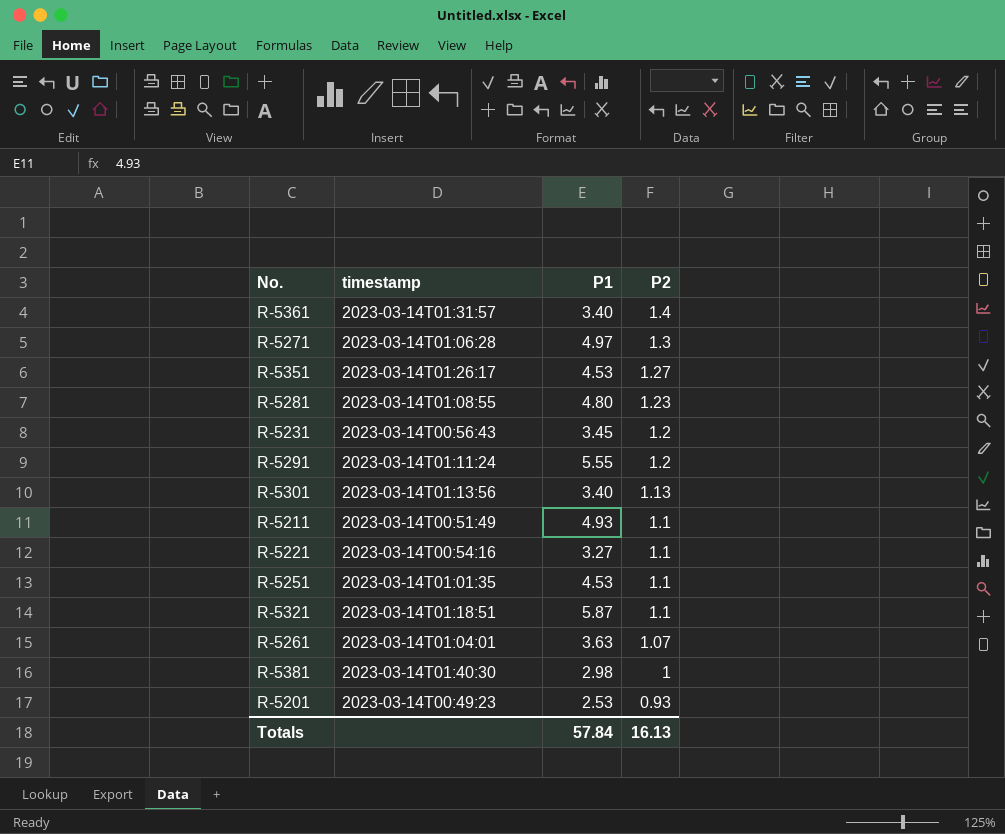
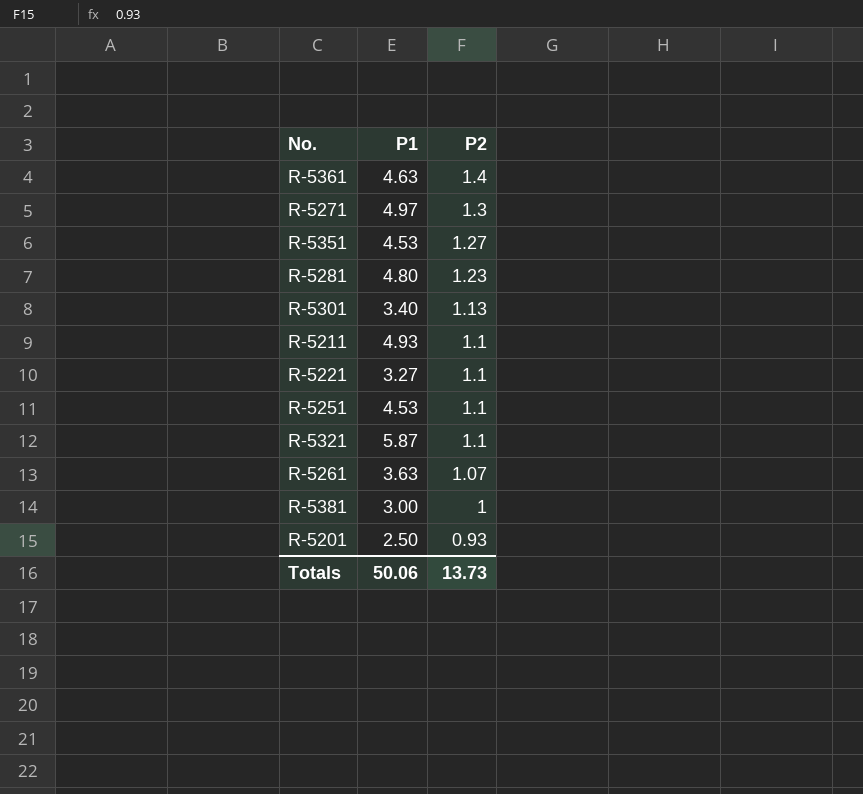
column timestamp | position: 2 -> none
row R-5231: 2023-03-14T00:56:43 | 3.45 | 1.2 -> none
row R-5291: 2023-03-14T01:11:24 | 5.55 | 1.2 -> none
R-5361 | P1: 3.40 -> 4.63
R-5381 | P1: 2.98 -> 3.00
R-5201 | P1: 2.53 -> 2.50
Totals | P1: 57.84 -> 50.06
Totals | P2: 16.13 -> 13.73

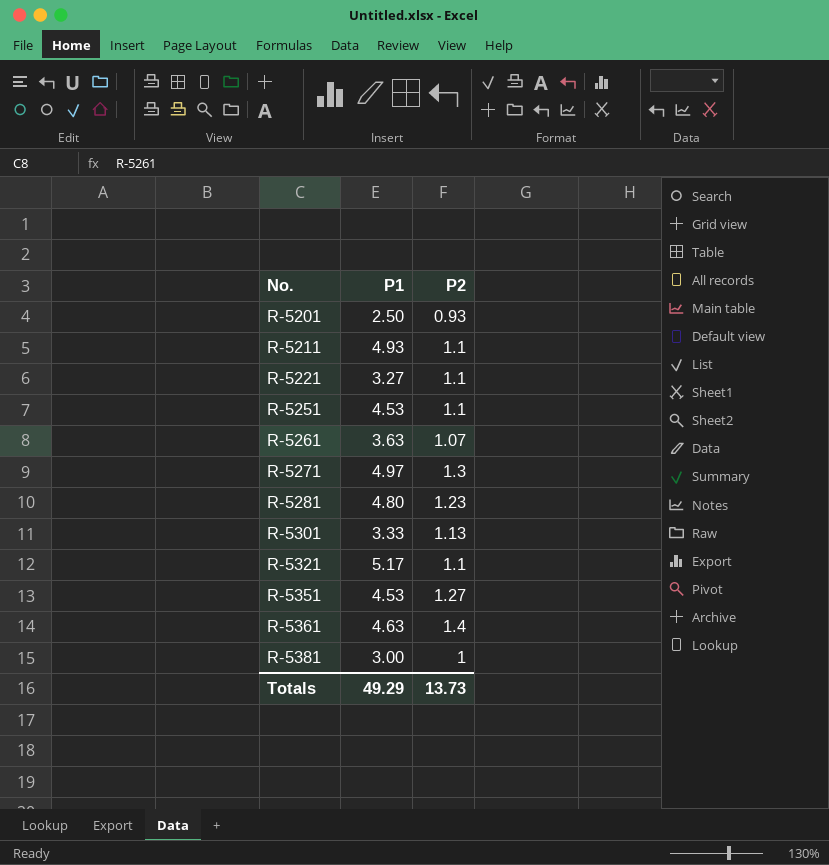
row order: P2 descending -> No. ascending
R-5301 | P1: 3.40 -> 3.33
R-5321 | P1: 5.87 -> 5.17
Totals | P1: 50.06 -> 49.29

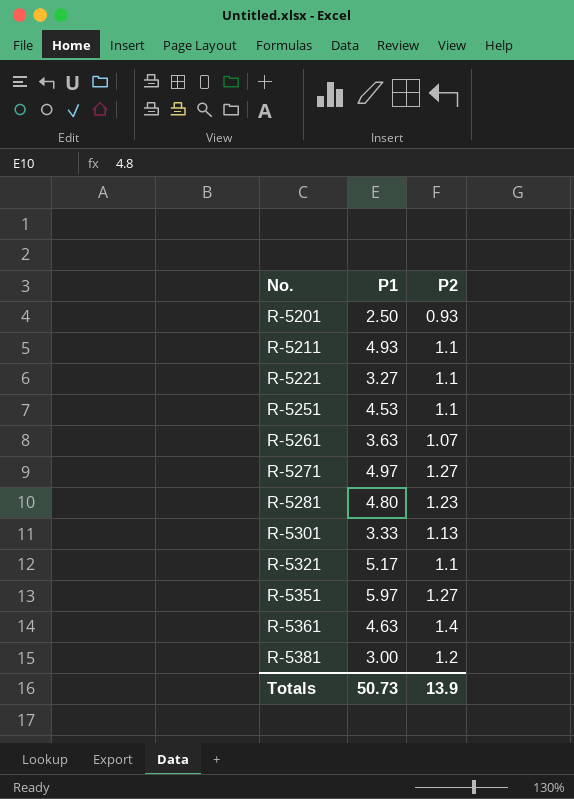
R-5271 | P2: 1.3 -> 1.27
R-5351 | P1: 4.53 -> 5.97
R-5381 | P2: 1 -> 1.2
Totals | P1: 49.29 -> 50.73
Totals | P2: 13.73 -> 13.9

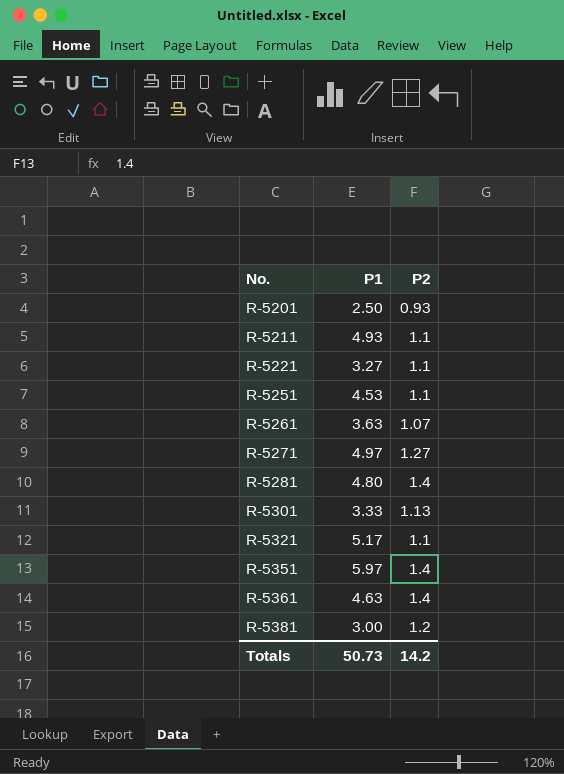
R-5281 | P2: 1.23 -> 1.4
R-5351 | P2: 1.27 -> 1.4
Totals | P2: 13.9 -> 14.2

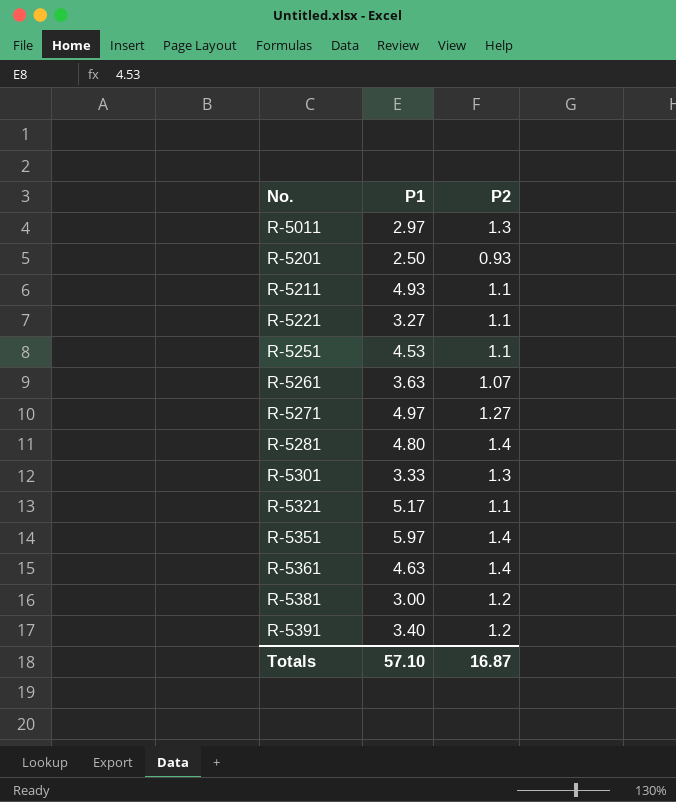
row R-5011: none -> 2.97 | 1.3
R-5301 | P2: 1.13 -> 1.3
row R-5391: none -> 3.40 | 1.2
Totals | P1: 50.73 -> 57.10
Totals | P2: 14.2 -> 16.87

